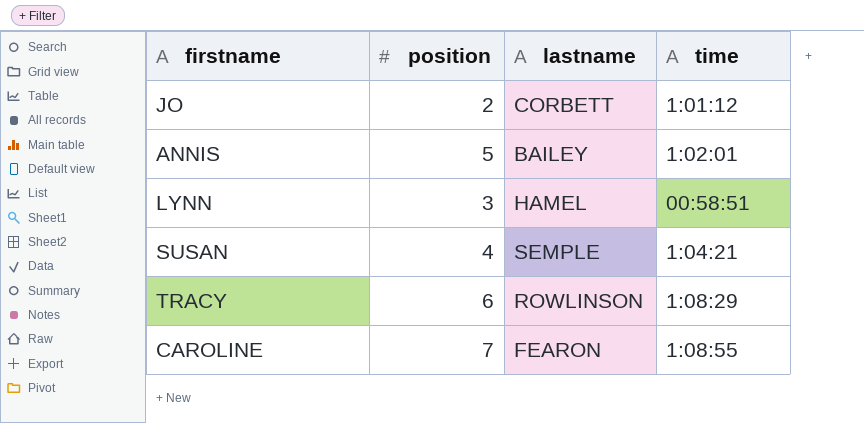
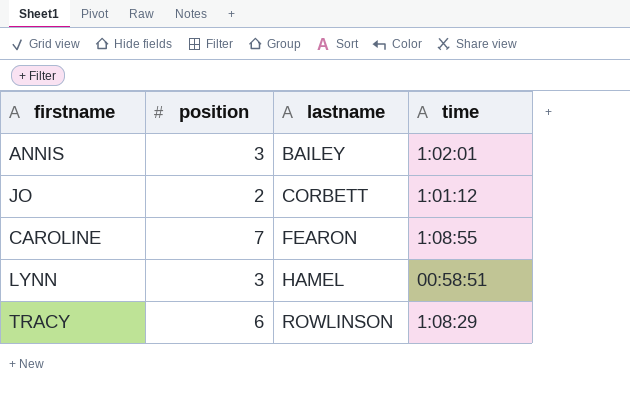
row order: none -> lastname ascending
row SUSAN: 4 | SEMPLE | 1:04:21 -> none
ANNIS | position: 5 -> 3

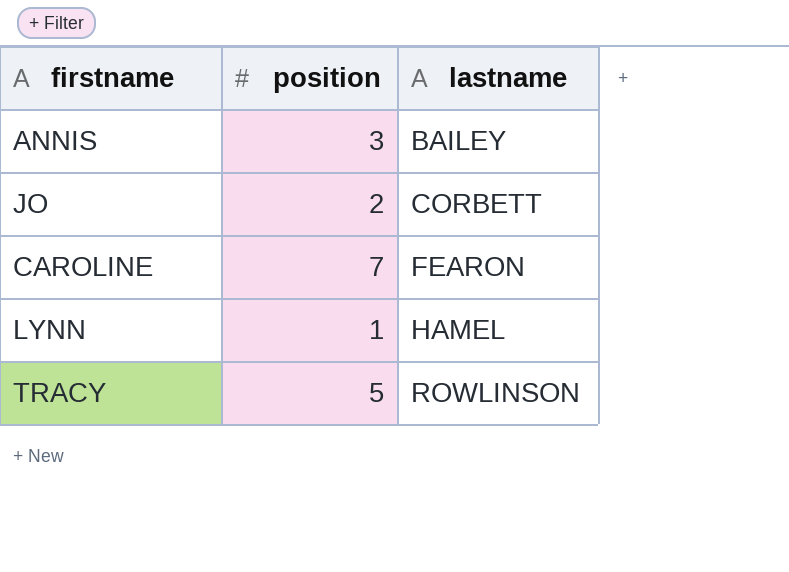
column time | position: 4 -> none
LYNN | position: 3 -> 1
TRACY | position: 6 -> 5

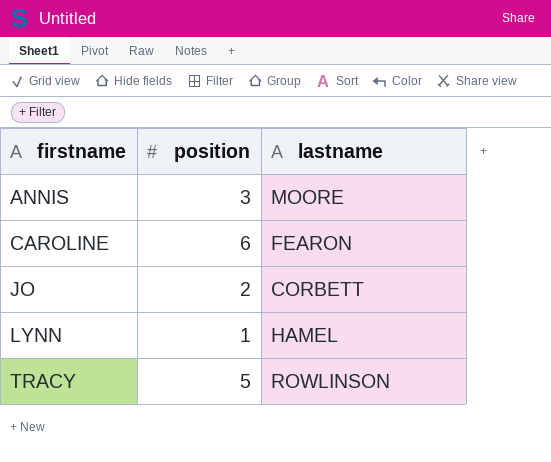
row order: lastname ascending -> firstname ascending
ANNIS | lastname: BAILEY -> MOORE
CAROLINE | position: 7 -> 6

